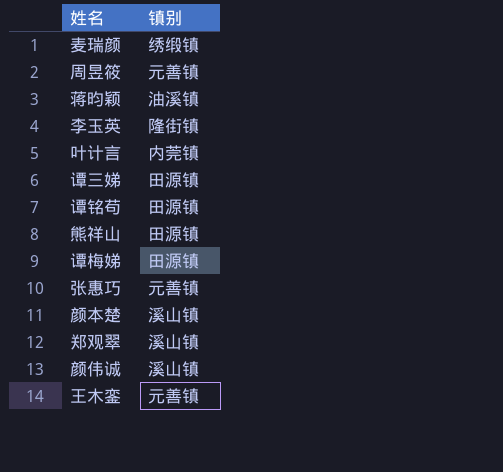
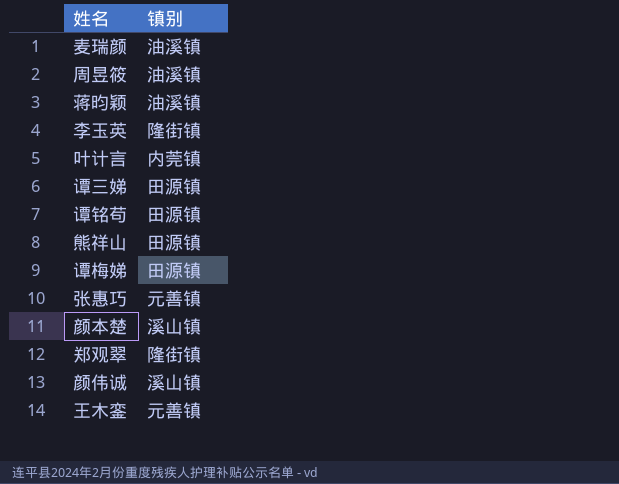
麦瑞颜 | 镇别: 绣缎镇 -> 油溪镇
周昱筱 | 镇别: 元善镇 -> 油溪镇
郑观翠 | 镇别: 溪山镇 -> 隆街镇

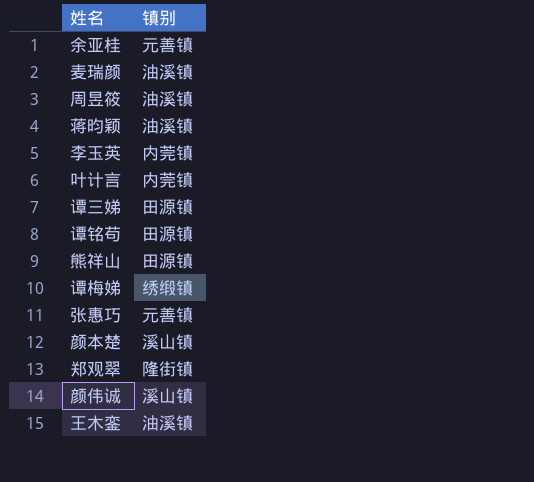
row 余亚桂: none -> 元善镇
李玉英 | 镇别: 隆街镇 -> 内莞镇
谭梅娣 | 镇别: 田源镇 -> 绣缎镇
王木銮 | 镇别: 元善镇 -> 油溪镇

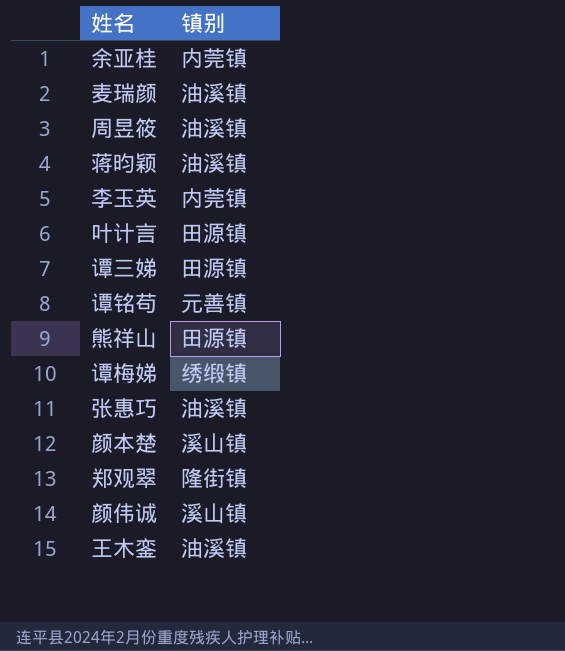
余亚桂 | 镇别: 元善镇 -> 内莞镇
叶计言 | 镇别: 内莞镇 -> 田源镇
谭铭苟 | 镇别: 田源镇 -> 元善镇
张惠巧 | 镇别: 元善镇 -> 油溪镇

